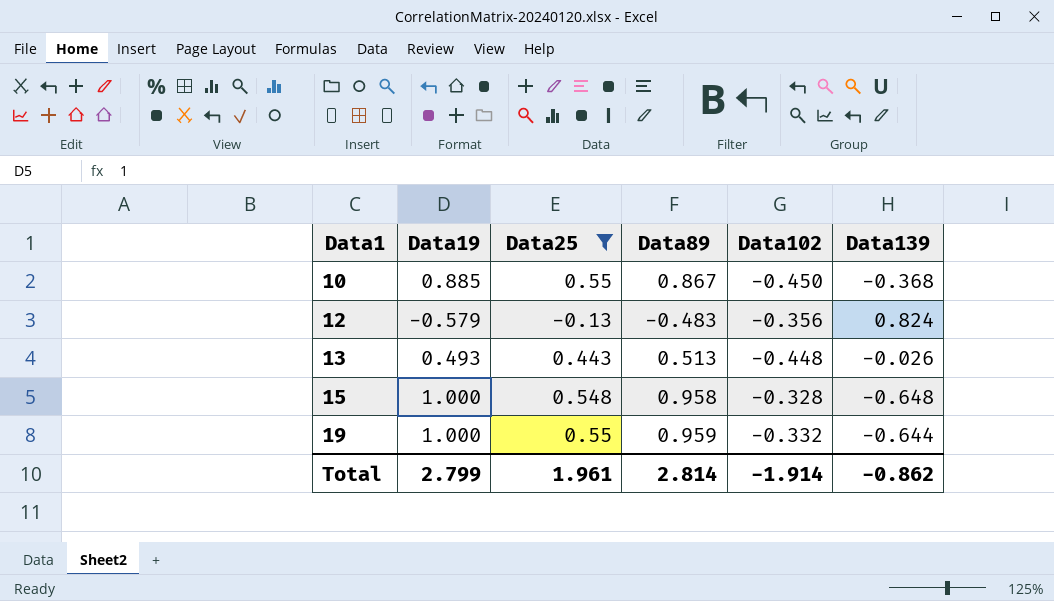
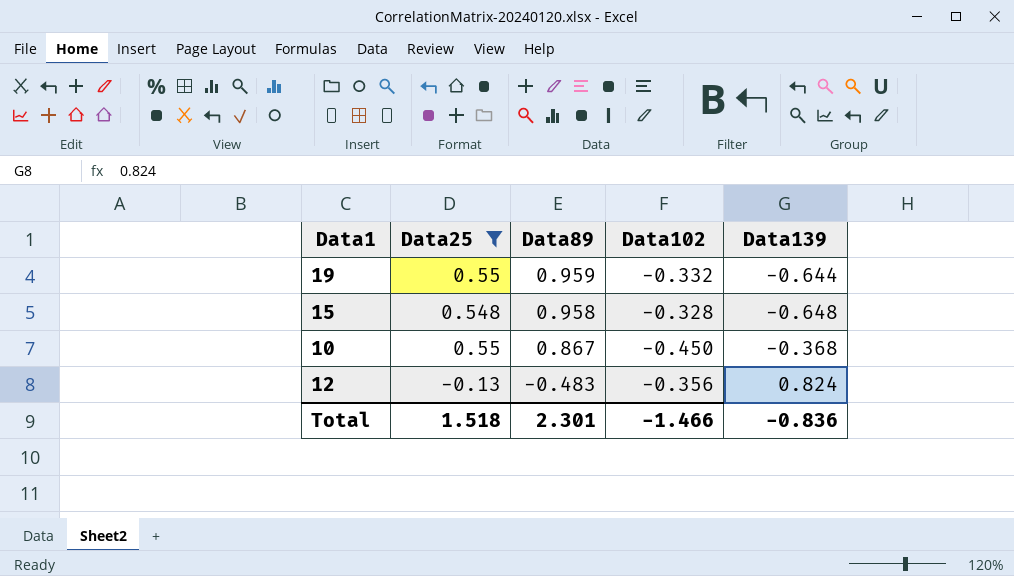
row order: Data1 ascending -> Data89 descending
column Data19 | position: 2 -> none
row 13: 0.493 | 0.443 | 0.513 | -0.448 | -0.026 -> none
Total | Data25: 1.961 -> 1.518
Total | Data89: 2.814 -> 2.301
Total | Data102: -1.914 -> -1.466
Total | Data139: -0.862 -> -0.836

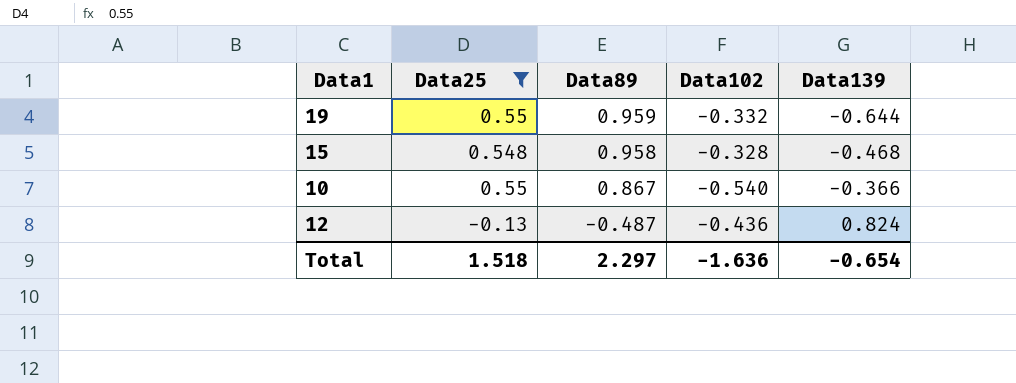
15 | Data139: -0.648 -> -0.468
10 | Data102: -0.450 -> -0.540
10 | Data139: -0.368 -> -0.366
12 | Data89: -0.483 -> -0.487
12 | Data102: -0.356 -> -0.436
Total | Data89: 2.301 -> 2.297
Total | Data102: -1.466 -> -1.636
Total | Data139: -0.836 -> -0.654

